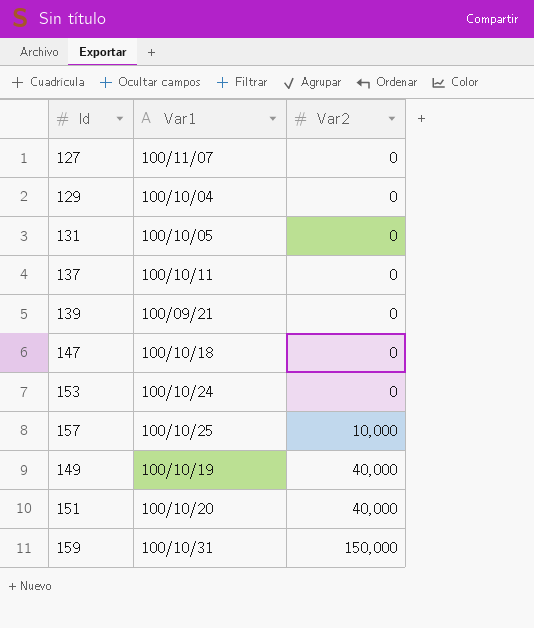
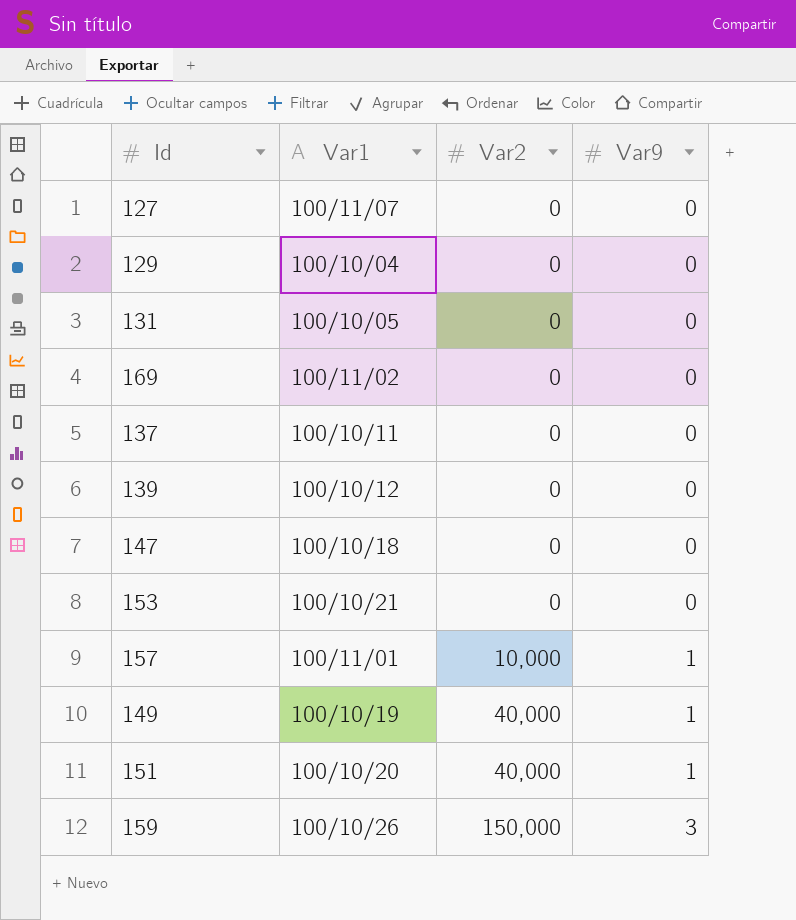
column Var9 | position: none -> 4
row 169: none -> 100/11/02 | 0 | 0
139 | Var1: 100/09/21 -> 100/10/12
153 | Var1: 100/10/24 -> 100/10/21
157 | Var1: 100/10/25 -> 100/11/01
159 | Var1: 100/10/31 -> 100/10/26

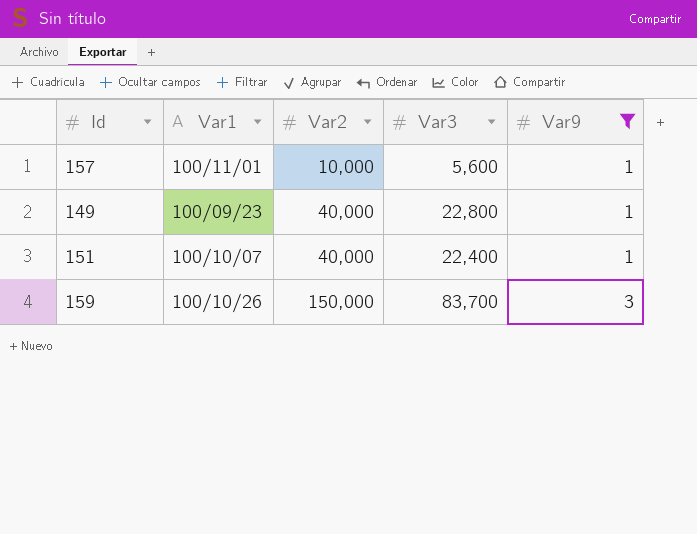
filter: none -> Var9 != 0
column Var3 | position: none -> 4
149 | Var1: 100/10/19 -> 100/09/23
151 | Var1: 100/10/20 -> 100/10/07

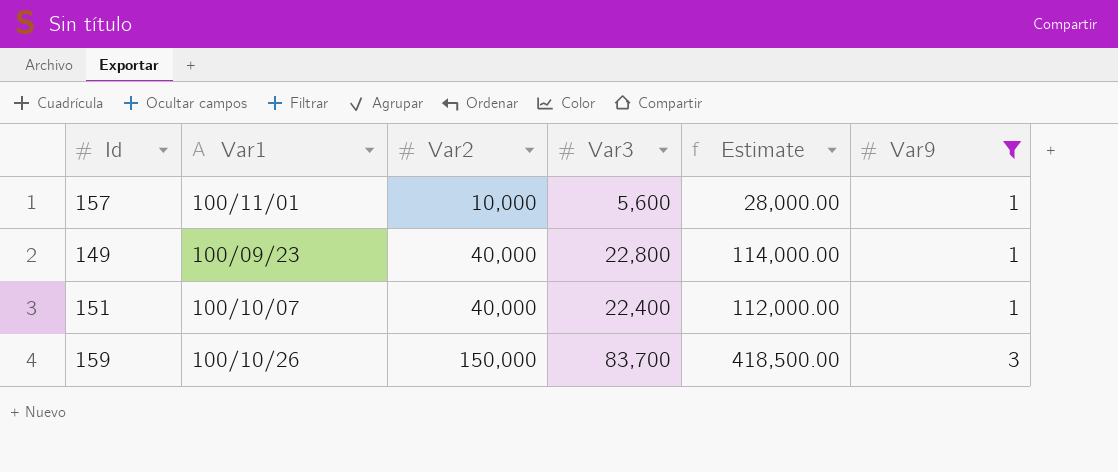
column Estimate | formula: none -> [Var3] * 5

